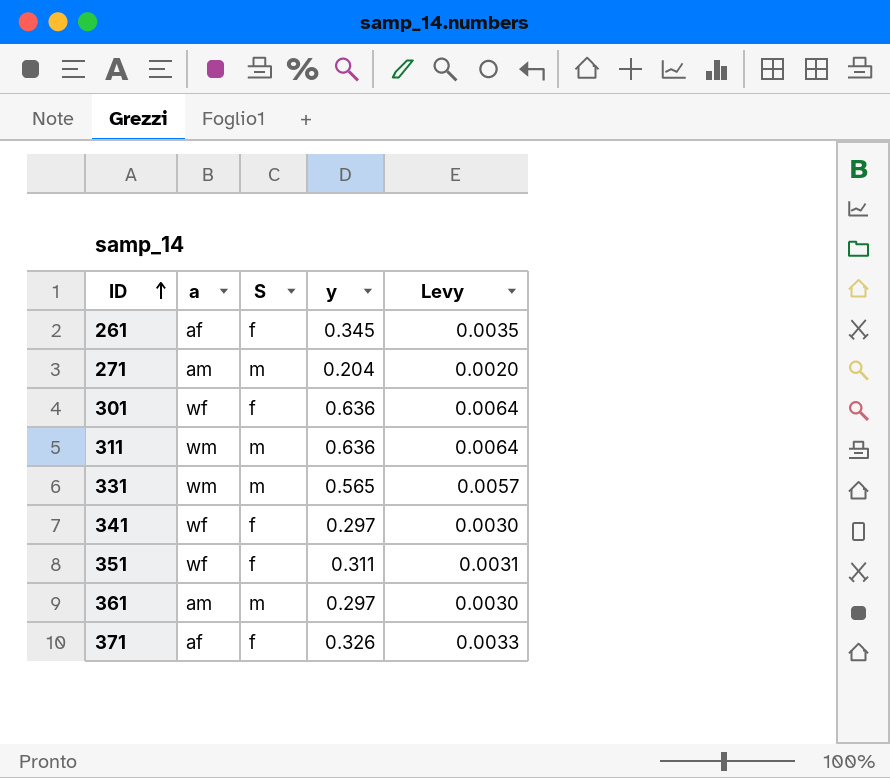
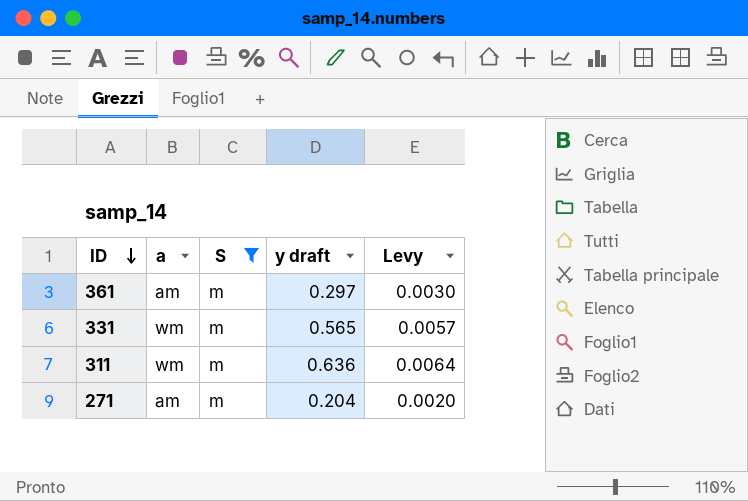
filter: none -> S = m
row order: ID ascending -> ID descending
column name: y -> y draft

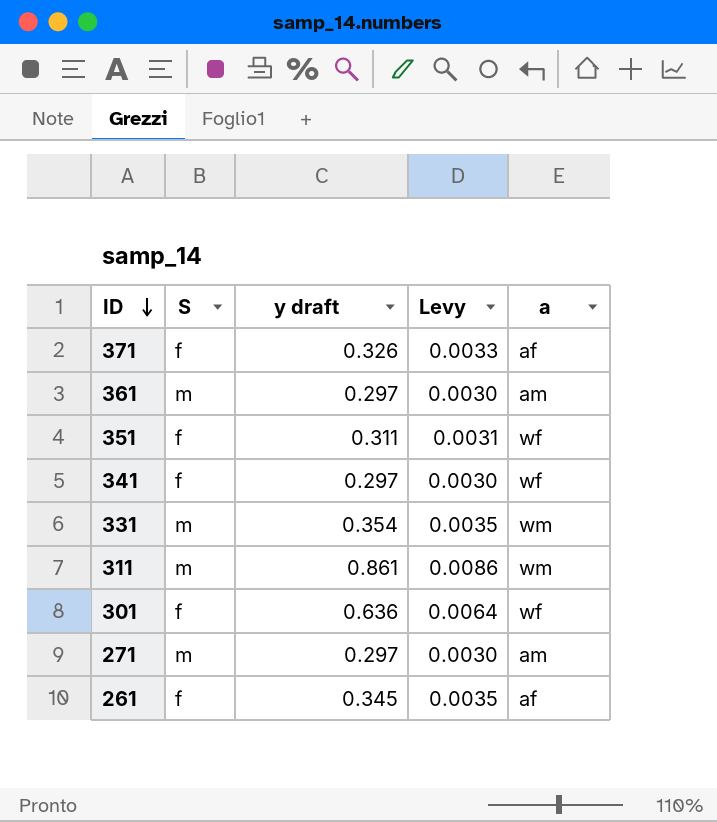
filter: S = m -> none
column a | position: 2 -> 5
331 | y draft: 0.565 -> 0.354
331 | Levy: 0.0057 -> 0.0035
311 | y draft: 0.636 -> 0.861
311 | Levy: 0.0064 -> 0.0086
271 | y draft: 0.204 -> 0.297
271 | Levy: 0.0020 -> 0.0030

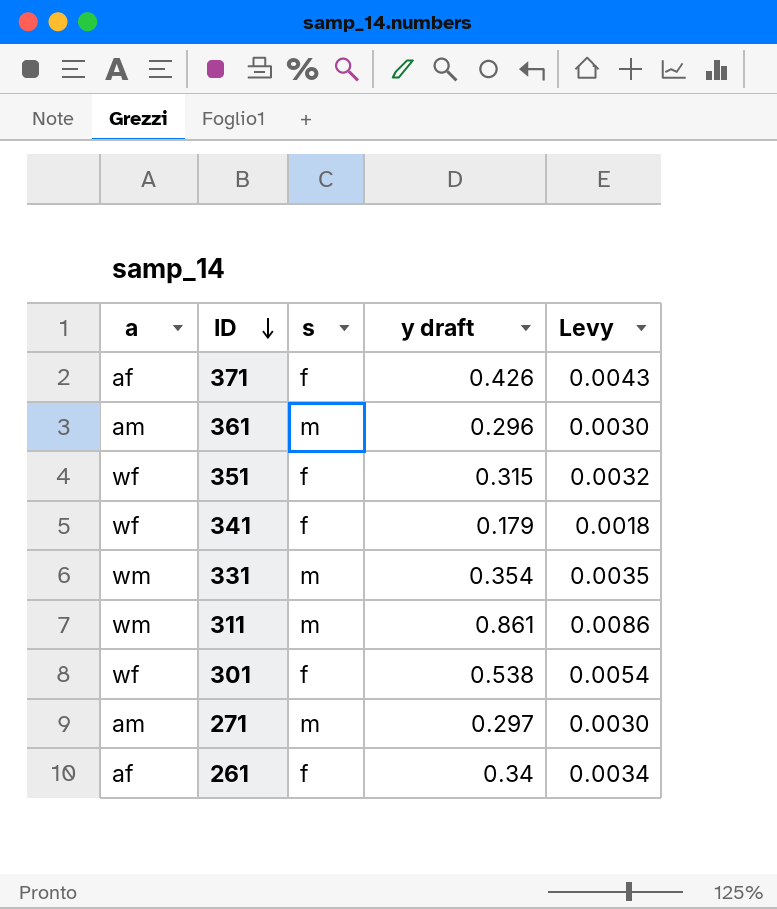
column a | position: 5 -> 1
column name: S -> s
371 | y draft: 0.326 -> 0.426
371 | Levy: 0.0033 -> 0.0043
361 | y draft: 0.297 -> 0.296
351 | y draft: 0.311 -> 0.315
351 | Levy: 0.0031 -> 0.0032
341 | y draft: 0.297 -> 0.179
341 | Levy: 0.0030 -> 0.0018
301 | y draft: 0.636 -> 0.538
301 | Levy: 0.0064 -> 0.0054
261 | y draft: 0.345 -> 0.34
261 | Levy: 0.0035 -> 0.0034

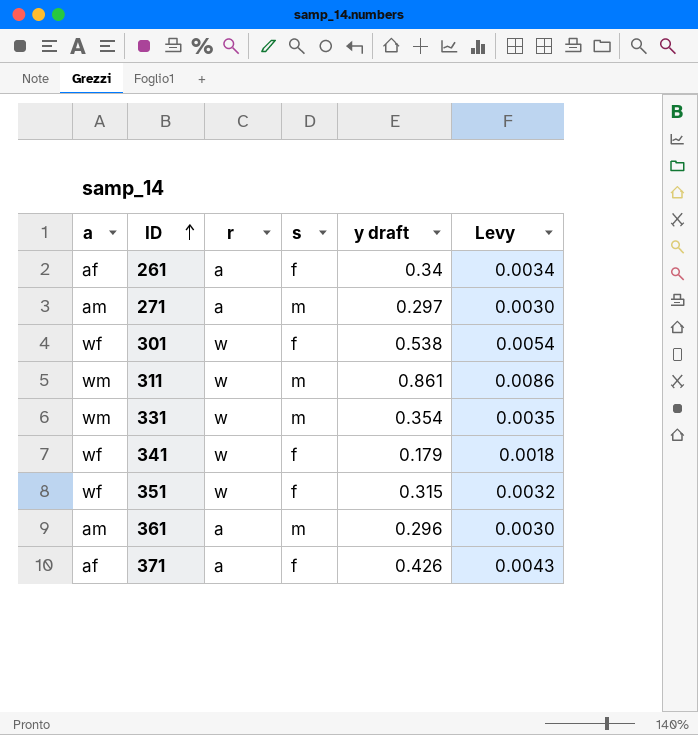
row order: ID descending -> ID ascending
column r | position: none -> 3

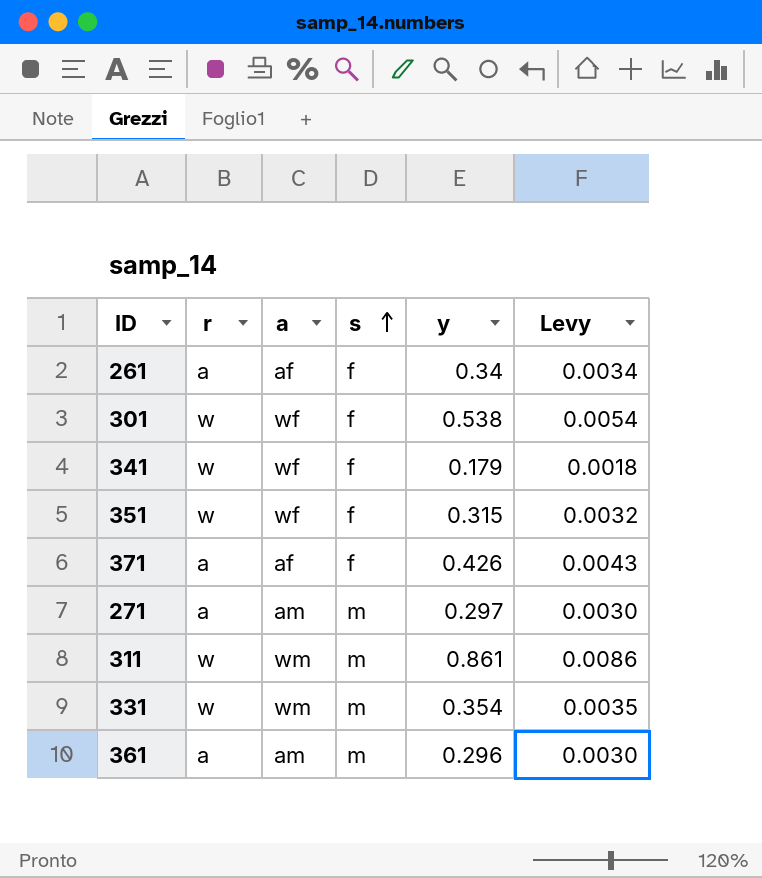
row order: ID ascending -> s ascending
column a | position: 1 -> 3
column name: y draft -> y

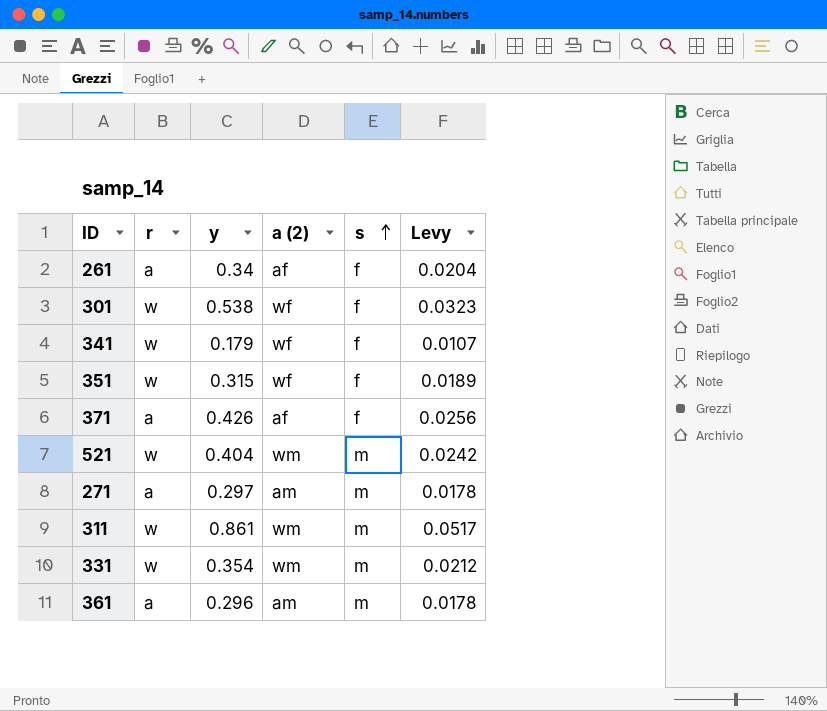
column y | position: 5 -> 3
column name: a -> a (2)
column Levy | formula: [y] * 0.01 -> [y] * 0.06
row 521: none -> w | 0.404 | wm | m | 0.0242

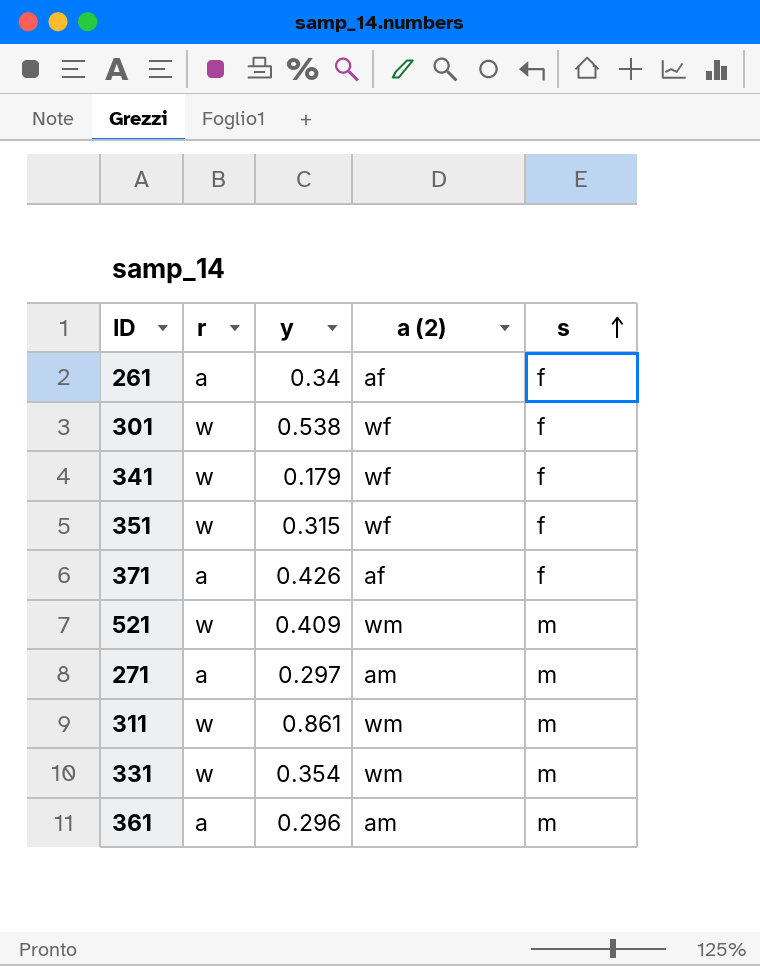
column Levy | formula: [y] * 0.06 -> none
521 | y: 0.404 -> 0.409

